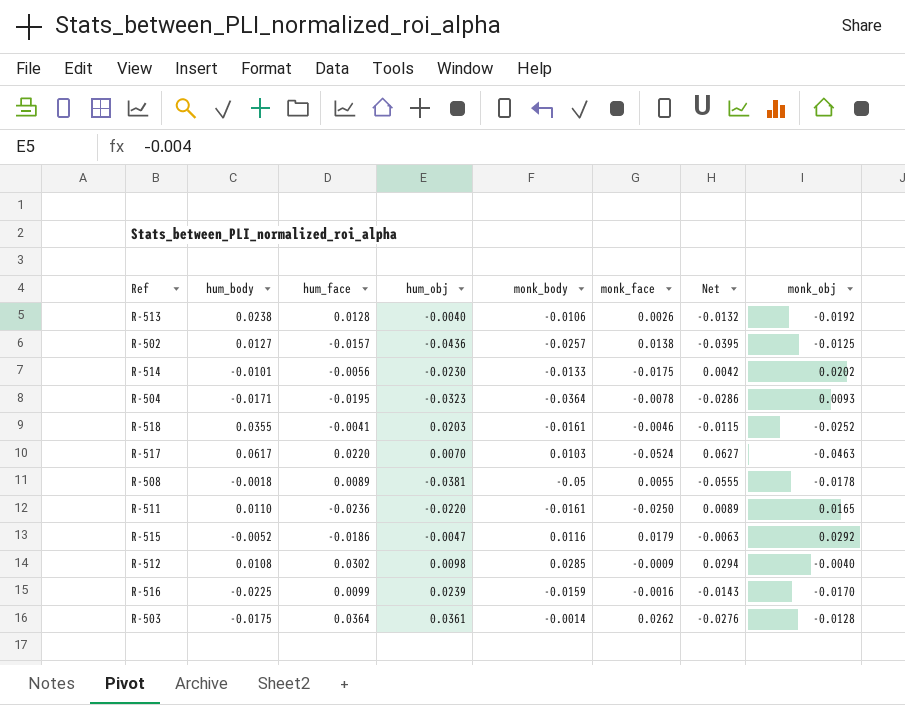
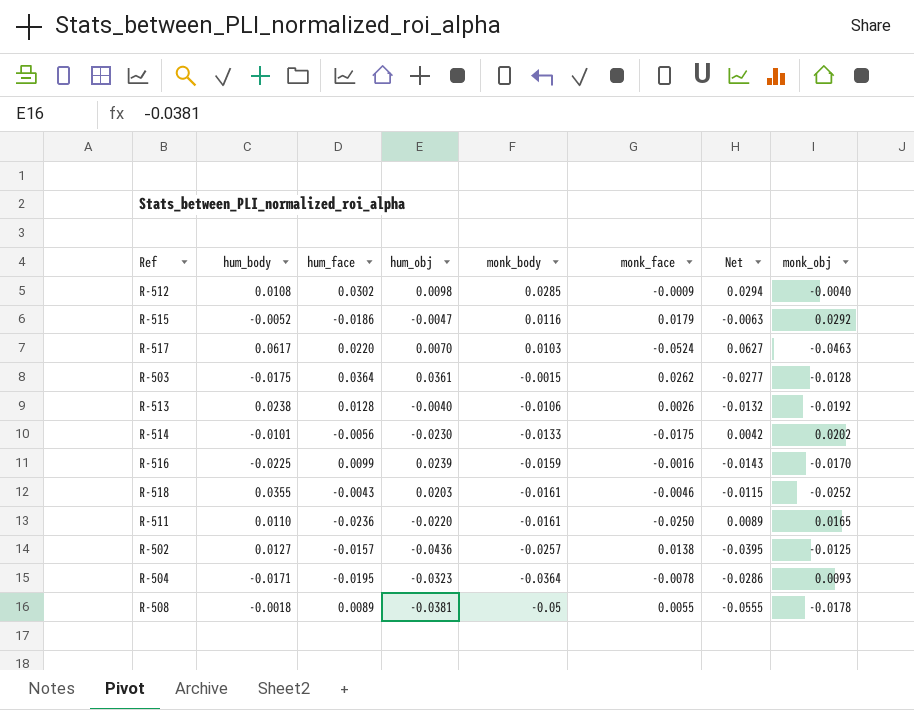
row order: none -> monk_body descending
R-503 | monk_body: -0.0014 -> -0.0015
R-503 | Net: -0.0276 -> -0.0277
R-518 | hum_face: -0.0041 -> -0.0043

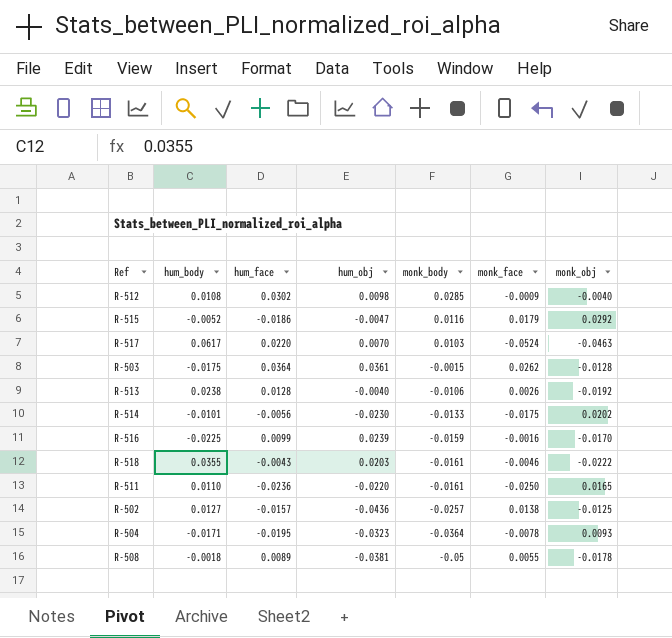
column Net | formula: [monk_body] - [monk_face] -> none
R-518 | monk_obj: -0.0252 -> -0.0222

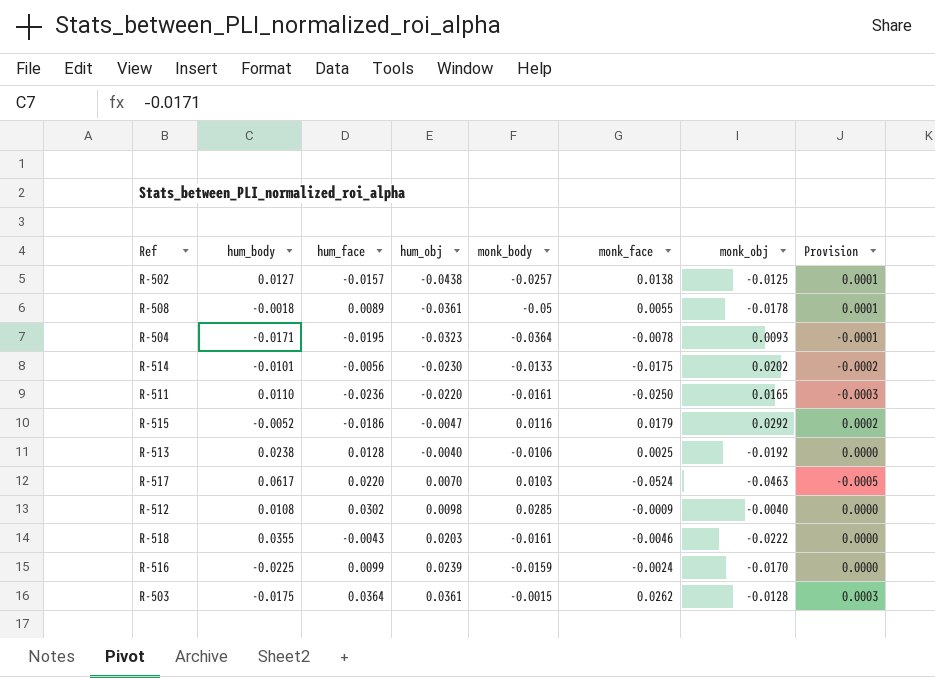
row order: monk_body descending -> hum_obj ascending
column Provision | formula: none -> [monk_face] * 0.01
R-502 | hum_obj: -0.0436 -> -0.0438
R-508 | hum_obj: -0.0381 -> -0.0361
R-513 | monk_face: 0.0026 -> 0.0025
R-516 | monk_face: -0.0016 -> -0.0024

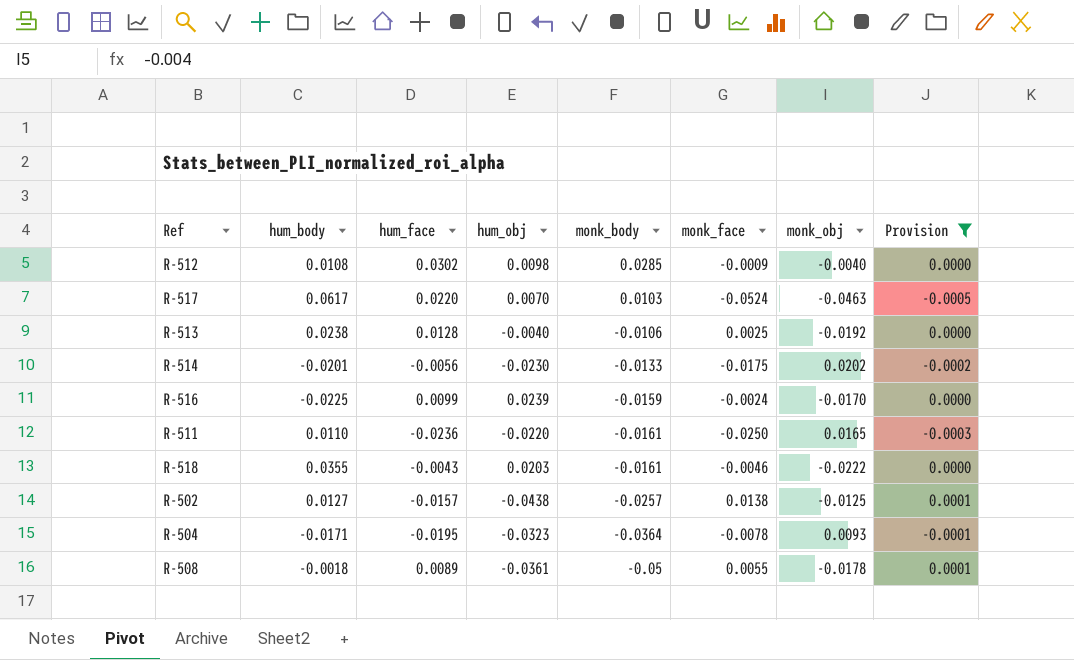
filter: none -> Provision <= 0.0001
row order: hum_obj ascending -> monk_body descending
R-514 | hum_body: -0.0101 -> -0.0201

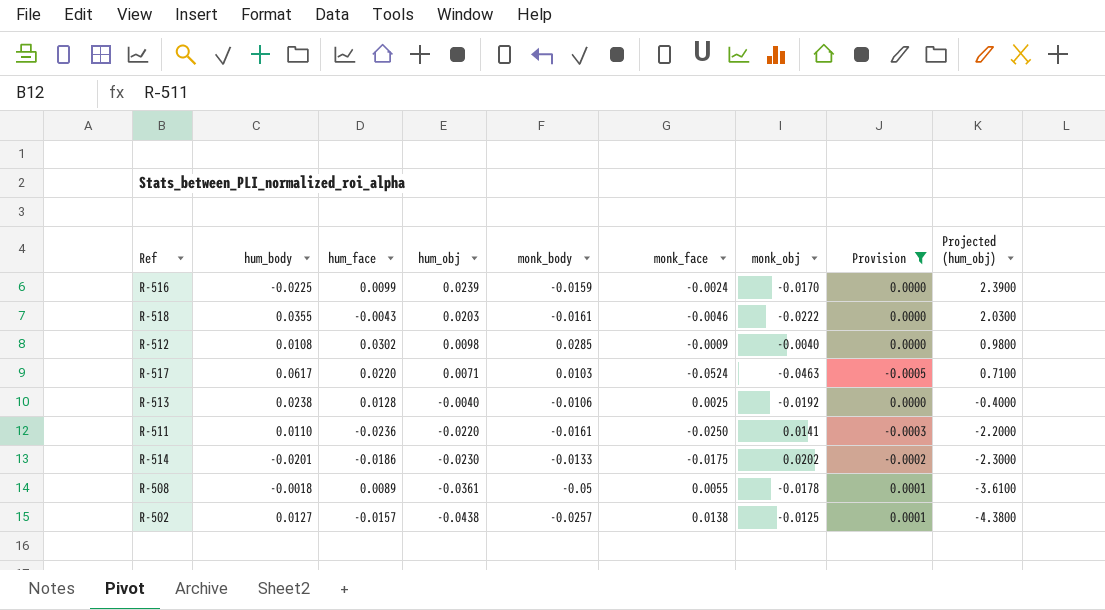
row order: monk_body descending -> hum_obj descending
column Projected (hum_obj) | formula: none -> [hum_obj] * 100
row R-504: -0.0171 | -0.0195 | -0.0323 | -0.0364 | -0.0078 | 0.0093 | -0.0001 -> none
R-517 | hum_obj: 0.0070 -> 0.0071
R-511 | monk_obj: 0.0165 -> 0.0141
R-514 | hum_face: -0.0056 -> -0.0186

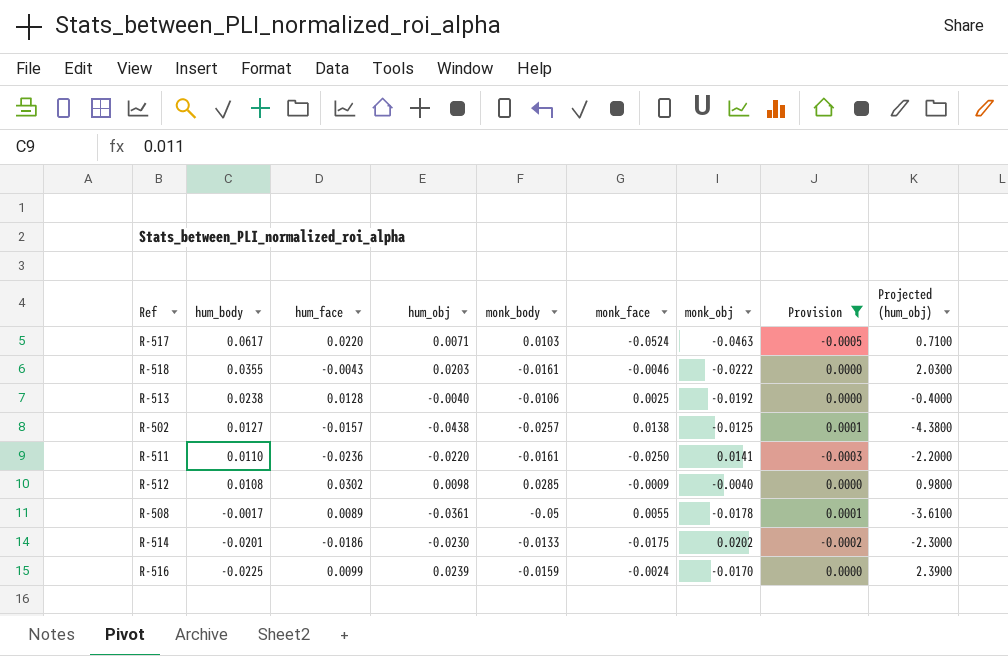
row order: hum_obj descending -> hum_body descending
R-508 | hum_body: -0.0018 -> -0.0017

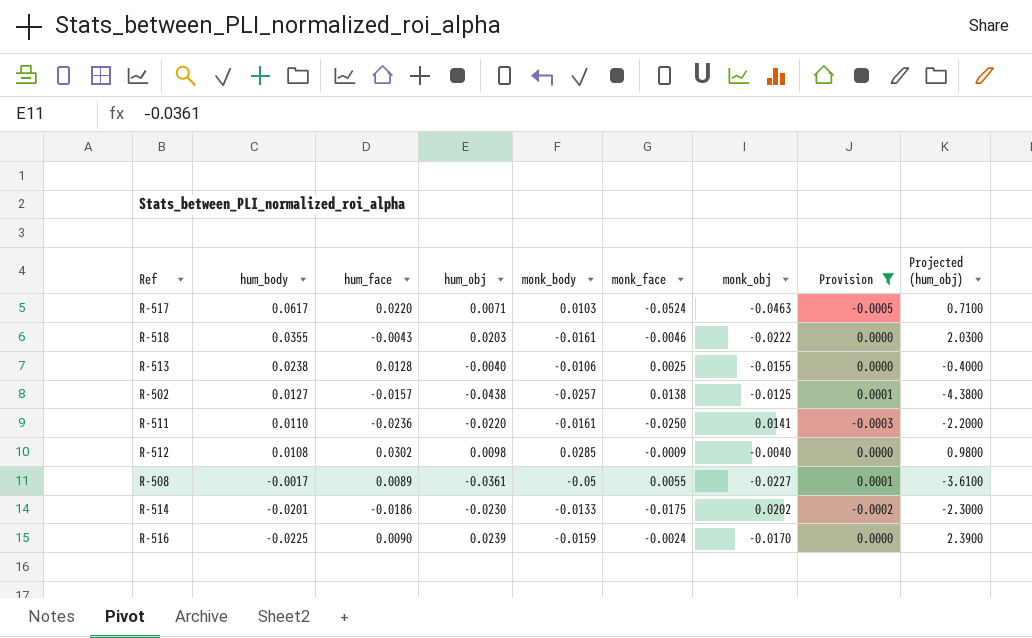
R-513 | monk_obj: -0.0192 -> -0.0155
R-508 | monk_obj: -0.0178 -> -0.0227
R-516 | hum_face: 0.0099 -> 0.0090

